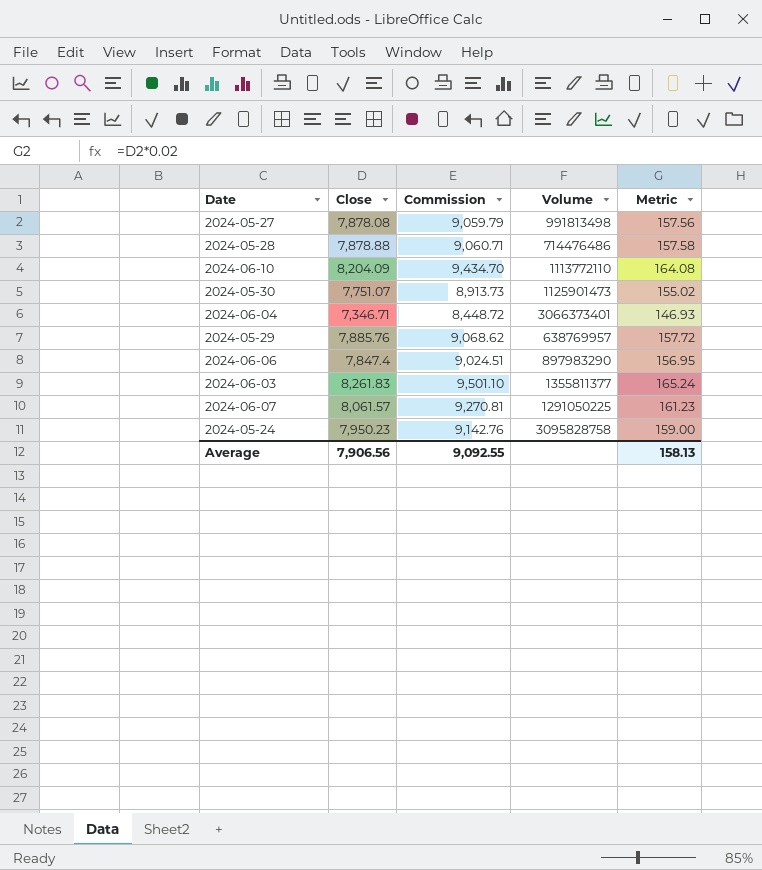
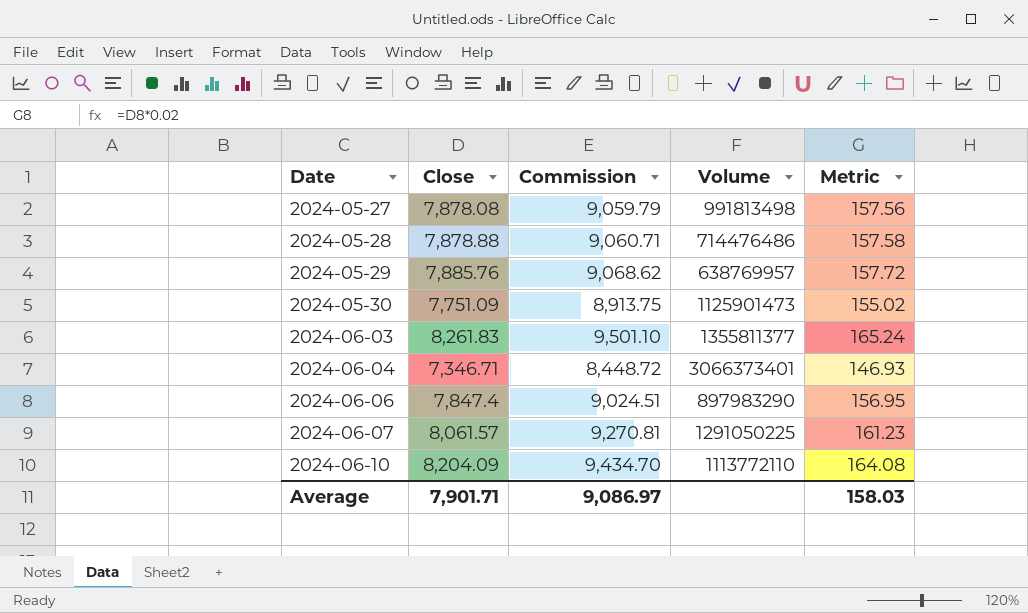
row order: none -> Date ascending
row 2024-05-24: 7,950.23 | 9,142.76 | 3095828758 | 159.00 -> none
2024-05-30 | Close: 7,751.07 -> 7,751.09
2024-05-30 | Commission: 8,913.73 -> 8,913.75
Average | Close: 7,906.56 -> 7,901.71
Average | Commission: 9,092.55 -> 9,086.97
Average | Metric: 158.13 -> 158.03

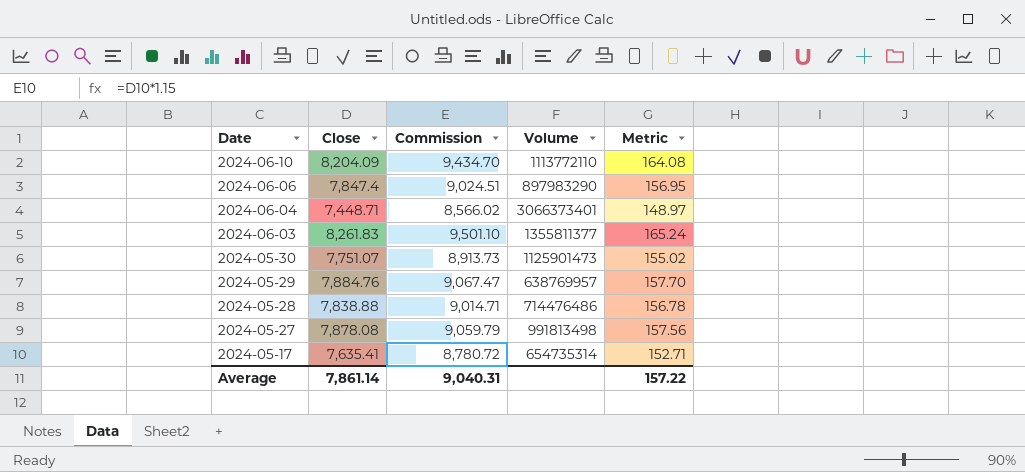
row order: Date ascending -> Date descending
row 2024-06-07: 8,061.57 | 9,270.81 | 1291050225 | 161.23 -> none
2024-06-04 | Close: 7,346.71 -> 7,448.71
2024-06-04 | Commission: 8,448.72 -> 8,566.02
2024-06-04 | Metric: 146.93 -> 148.97
2024-05-30 | Close: 7,751.09 -> 7,751.07
2024-05-30 | Commission: 8,913.75 -> 8,913.73
2024-05-29 | Close: 7,885.76 -> 7,884.76
2024-05-29 | Commission: 9,068.62 -> 9,067.47
2024-05-29 | Metric: 157.72 -> 157.70
2024-05-28 | Close: 7,878.88 -> 7,838.88
2024-05-28 | Commission: 9,060.71 -> 9,014.71
2024-05-28 | Metric: 157.58 -> 156.78
row 2024-05-17: none -> 7,635.41 | 8,780.72 | 654735314 | 152.71
Average | Close: 7,901.71 -> 7,861.14
Average | Commission: 9,086.97 -> 9,040.31
Average | Metric: 158.03 -> 157.22

